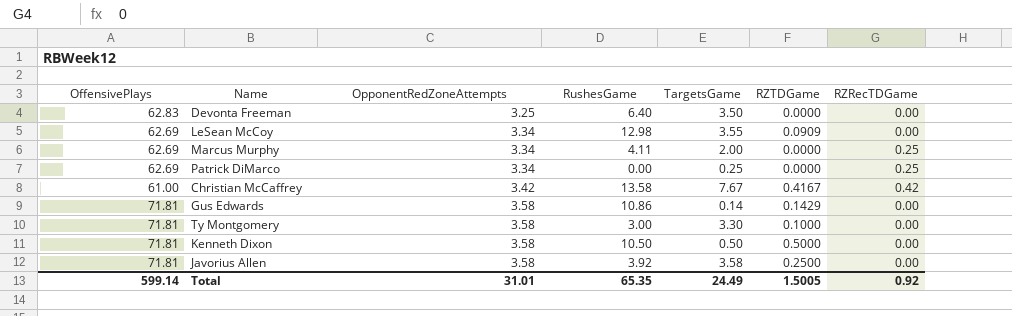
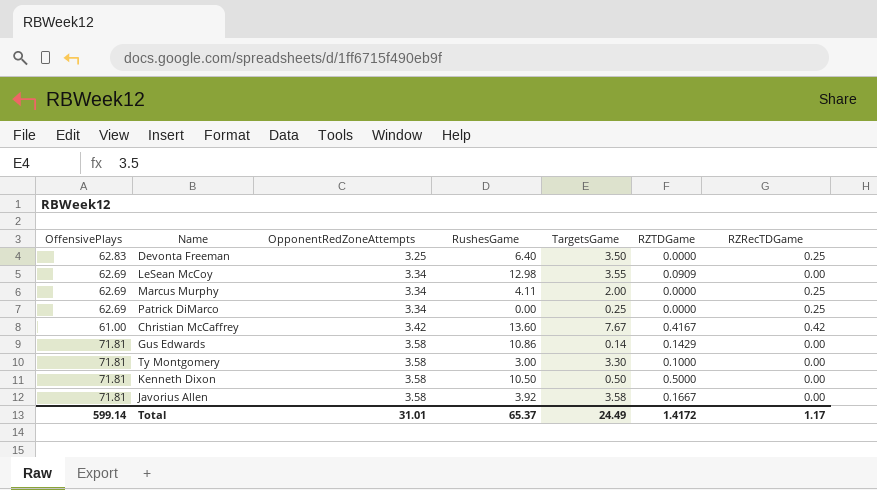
Devonta Freeman | RZRecTDGame: 0.00 -> 0.25
Christian McCaffrey | RushesGame: 13.58 -> 13.60
Javorius Allen | RZTDGame: 0.2500 -> 0.1667
Total | RushesGame: 65.35 -> 65.37
Total | RZTDGame: 1.5005 -> 1.4172
Total | RZRecTDGame: 0.92 -> 1.17

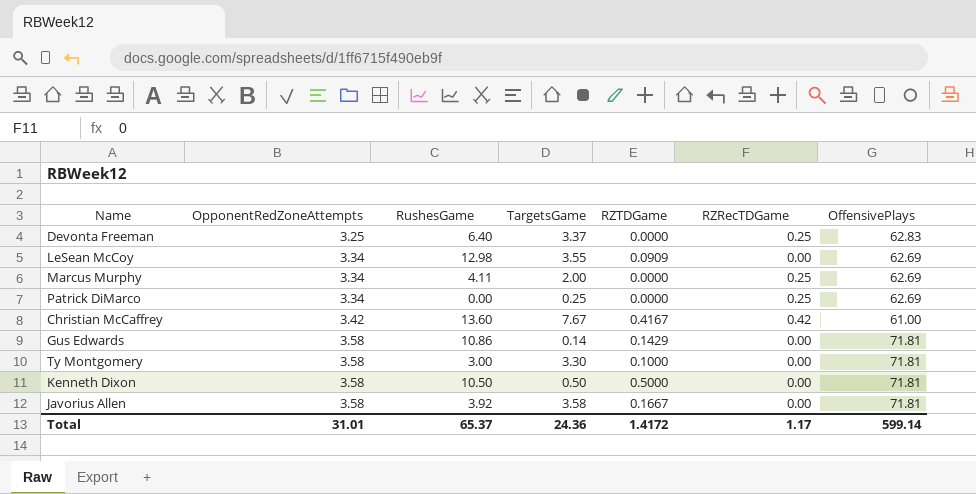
column OffensivePlays | position: 1 -> 7
Devonta Freeman | TargetsGame: 3.50 -> 3.37
Total | TargetsGame: 24.49 -> 24.36

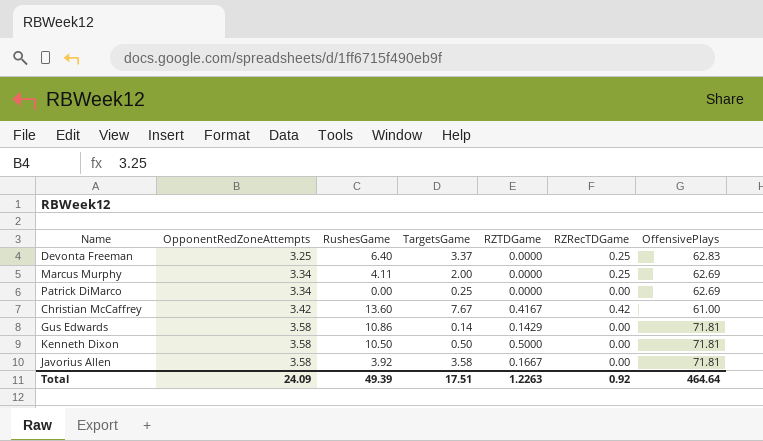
row LeSean McCoy: 3.34 | 12.98 | 3.55 | 0.0909 | 0.00 | 62.69 -> none
row Ty Montgomery: 3.58 | 3.00 | 3.30 | 0.1000 | 0.00 | 71.81 -> none
Patrick DiMarco | RZRecTDGame: 0.25 -> 0.00
Total | OpponentRedZoneAttempts: 31.01 -> 24.09
Total | RushesGame: 65.37 -> 49.39
Total | TargetsGame: 24.36 -> 17.51
Total | RZTDGame: 1.4172 -> 1.2263
Total | RZRecTDGame: 1.17 -> 0.92
Total | OffensivePlays: 599.14 -> 464.64

